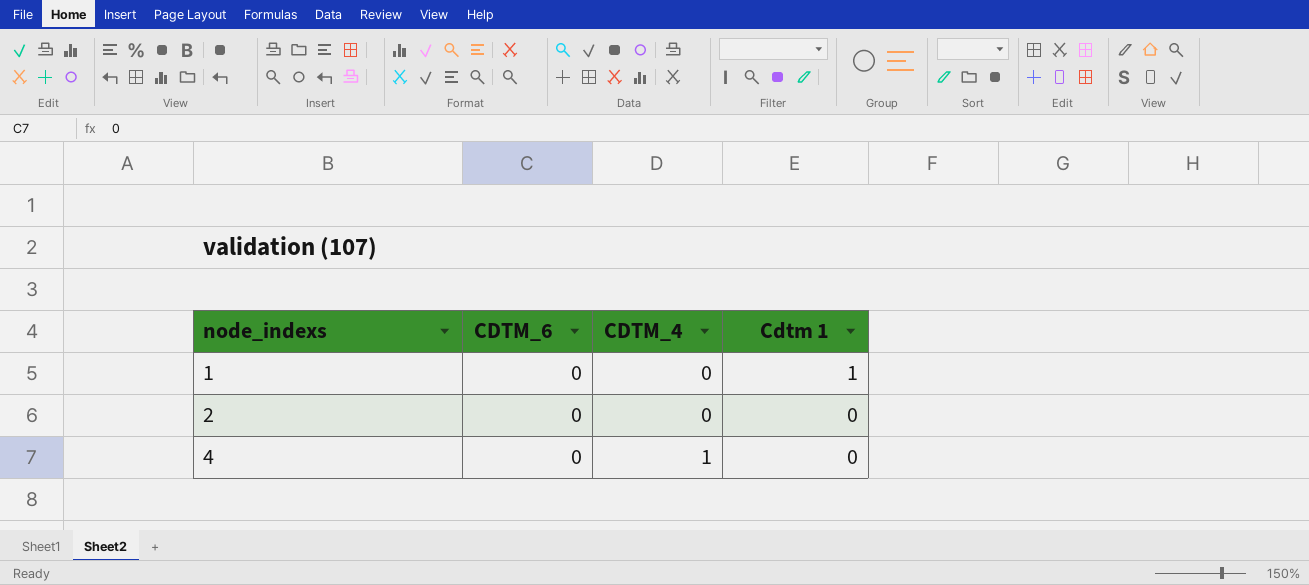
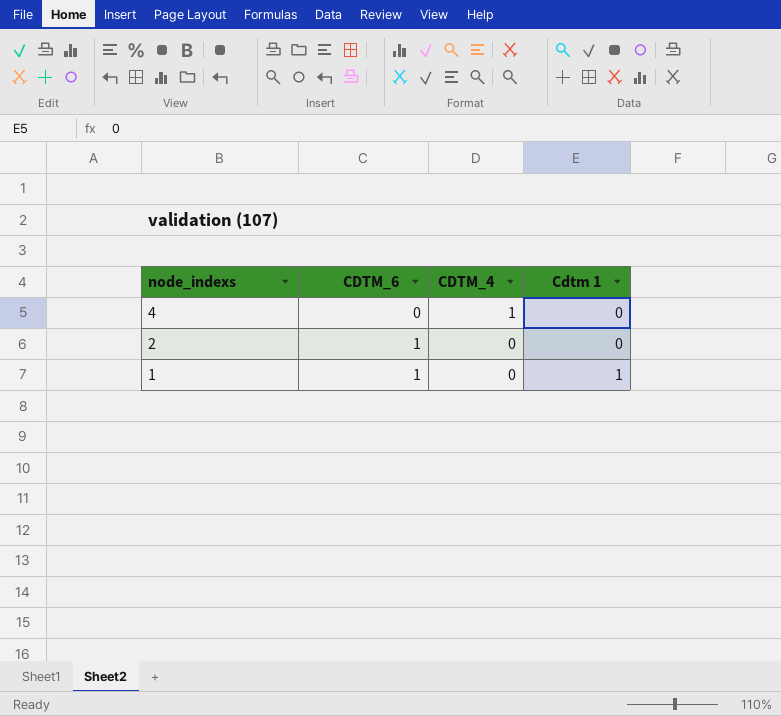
row order: node_indexs ascending -> node_indexs descending
2 | CDTM_6: 0 -> 1
1 | CDTM_6: 0 -> 1

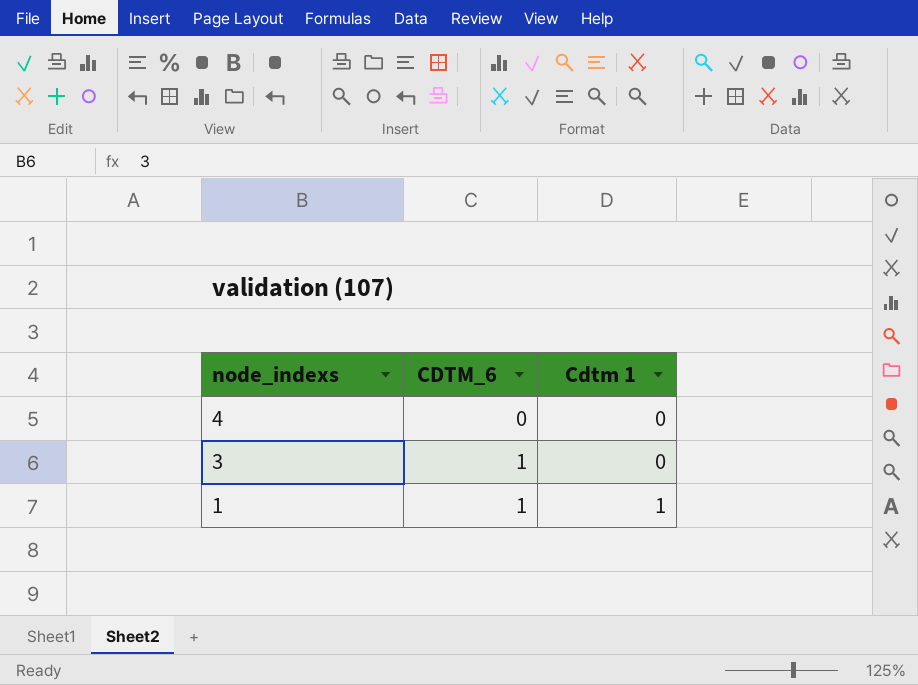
column CDTM_4 | position: 3 -> none
row 2: 1 | 0 | 0 -> none
row 3: none -> 1 | 0

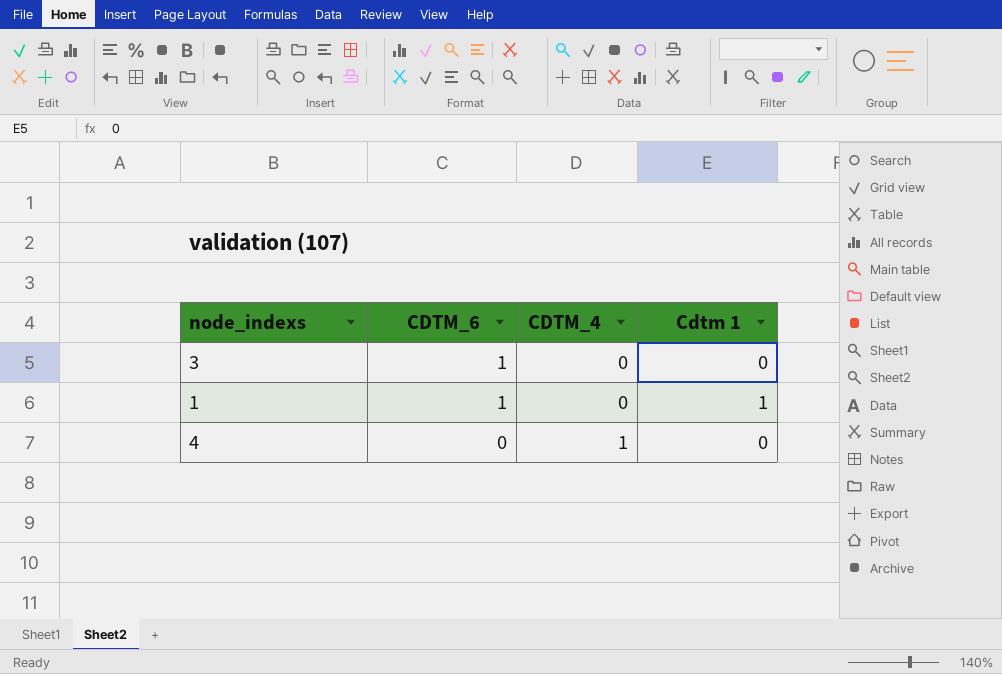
row order: node_indexs descending -> CDTM_6 descending
column CDTM_4 | position: none -> 3

